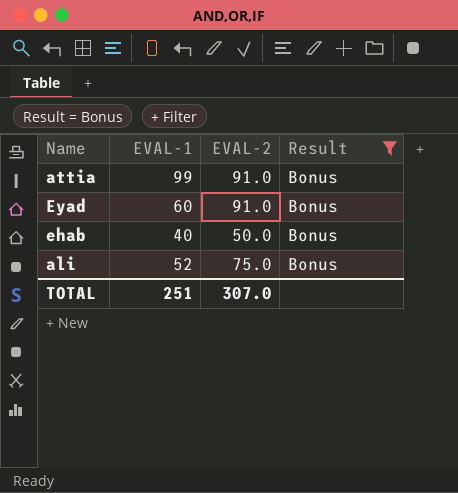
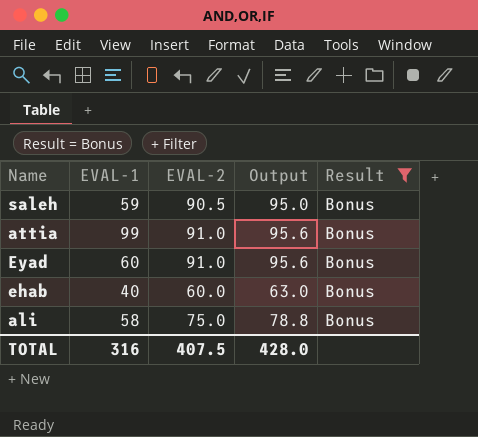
column Output | formula: none -> [EVAL-2] * 1.05
row saleh: none -> 59 | 90.5 | 95.0 | Bonus
ehab | EVAL-2: 50.0 -> 60.0
ali | EVAL-1: 52 -> 58
TOTAL | EVAL-1: 251 -> 316
TOTAL | EVAL-2: 307.0 -> 407.5

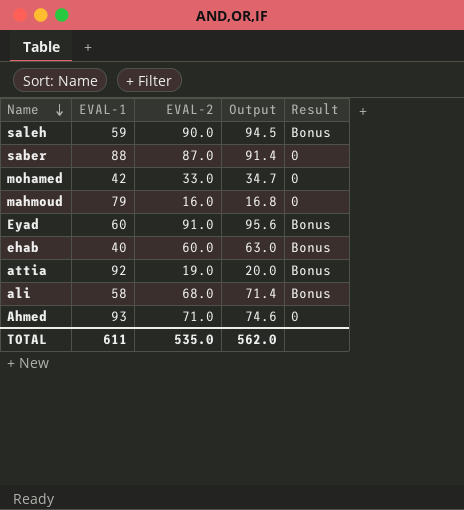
filter: Result = Bonus -> none
row order: none -> Name descending
saleh | EVAL-2: 90.5 -> 90.0
saleh | Output: 95.0 -> 94.5
attia | EVAL-1: 99 -> 92
attia | EVAL-2: 91.0 -> 19.0
attia | Output: 95.6 -> 20.0
ali | EVAL-2: 75.0 -> 68.0
ali | Output: 78.8 -> 71.4
TOTAL | EVAL-1: 316 -> 611
TOTAL | EVAL-2: 407.5 -> 535.0
TOTAL | Output: 428.0 -> 562.0

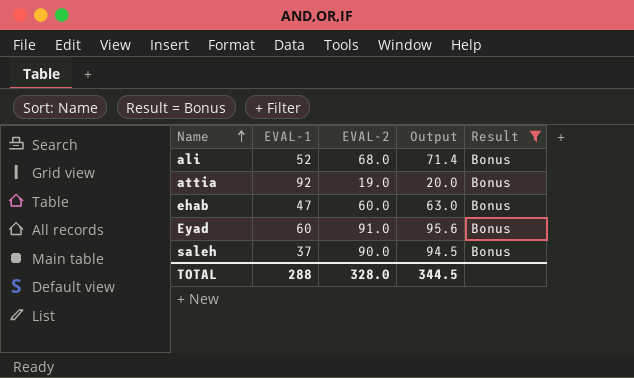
filter: none -> Result = Bonus
row order: Name descending -> Name ascending
ali | EVAL-1: 58 -> 52
ehab | EVAL-1: 40 -> 47
saleh | EVAL-1: 59 -> 37
TOTAL | EVAL-1: 611 -> 288
TOTAL | EVAL-2: 535.0 -> 328.0
TOTAL | Output: 562.0 -> 344.5

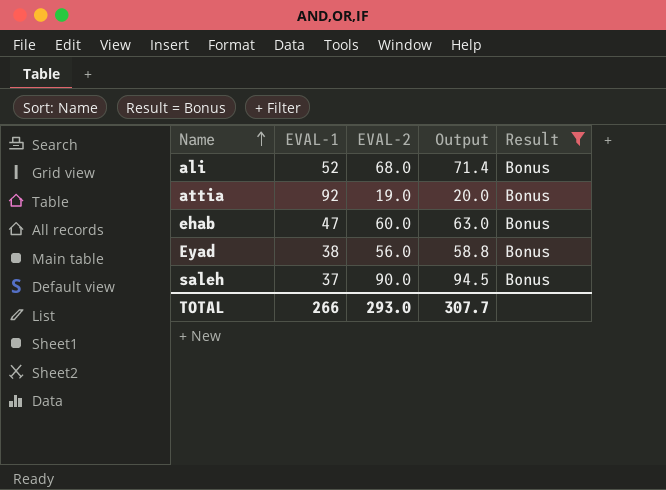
Eyad | EVAL-1: 60 -> 38
Eyad | EVAL-2: 91.0 -> 56.0
Eyad | Output: 95.6 -> 58.8
TOTAL | EVAL-1: 288 -> 266
TOTAL | EVAL-2: 328.0 -> 293.0
TOTAL | Output: 344.5 -> 307.7

